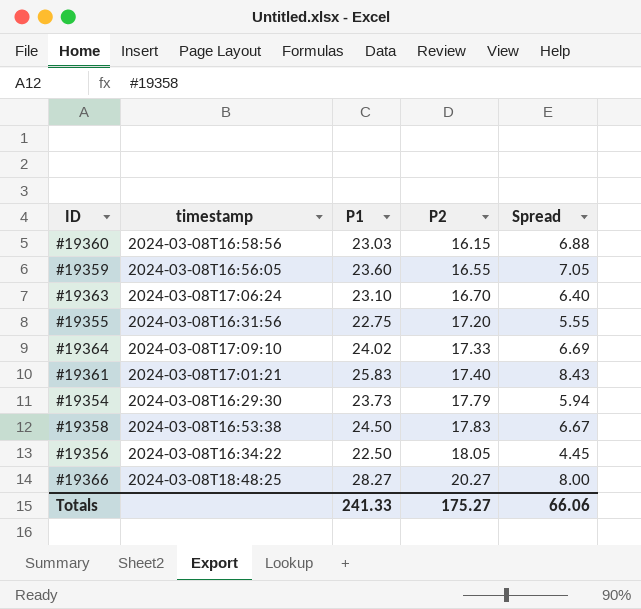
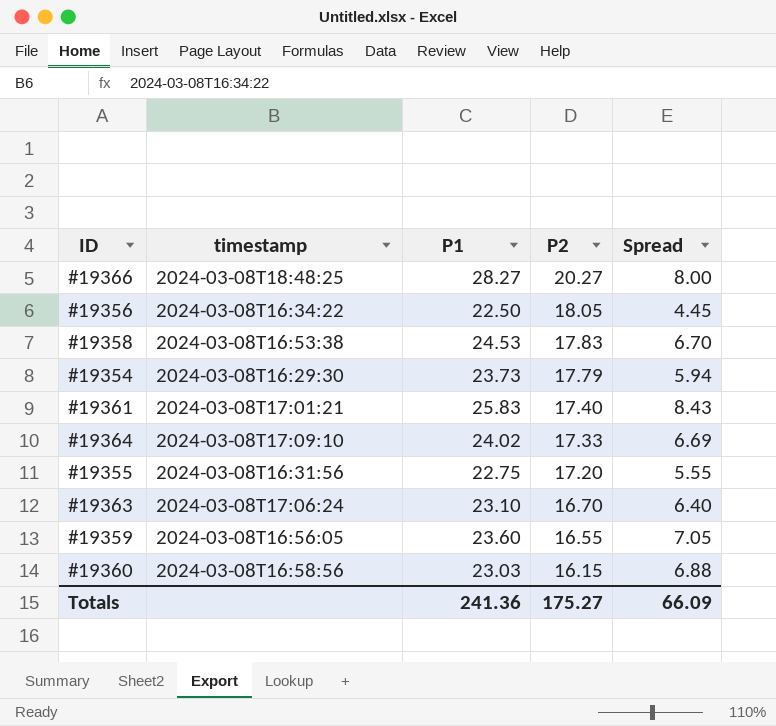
row order: P2 ascending -> P2 descending
#19358 | P1: 24.50 -> 24.53
#19358 | Spread: 6.67 -> 6.70
Totals | P1: 241.33 -> 241.36
Totals | Spread: 66.06 -> 66.09

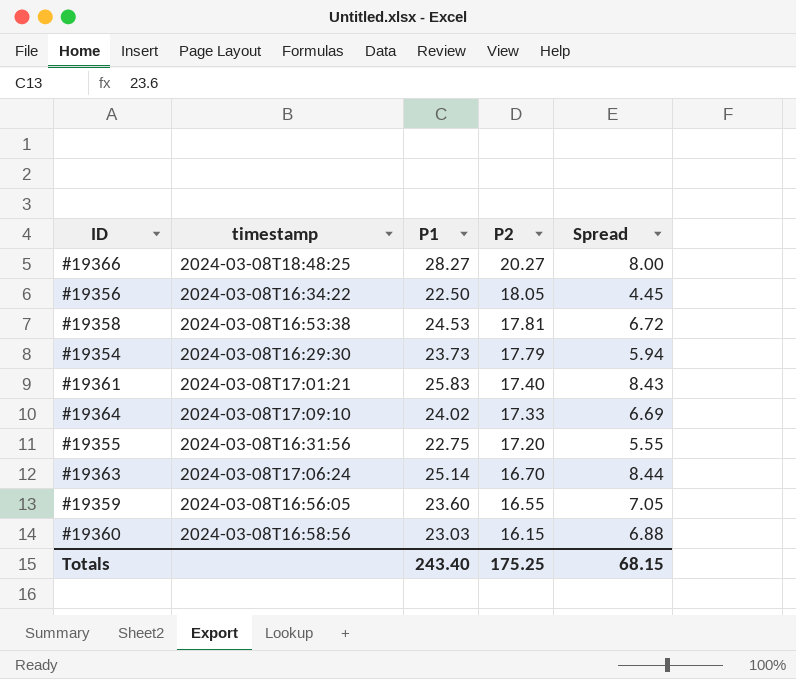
#19358 | P2: 17.83 -> 17.81
#19358 | Spread: 6.70 -> 6.72
#19363 | P1: 23.10 -> 25.14
#19363 | Spread: 6.40 -> 8.44
Totals | P1: 241.36 -> 243.40
Totals | P2: 175.27 -> 175.25
Totals | Spread: 66.09 -> 68.15

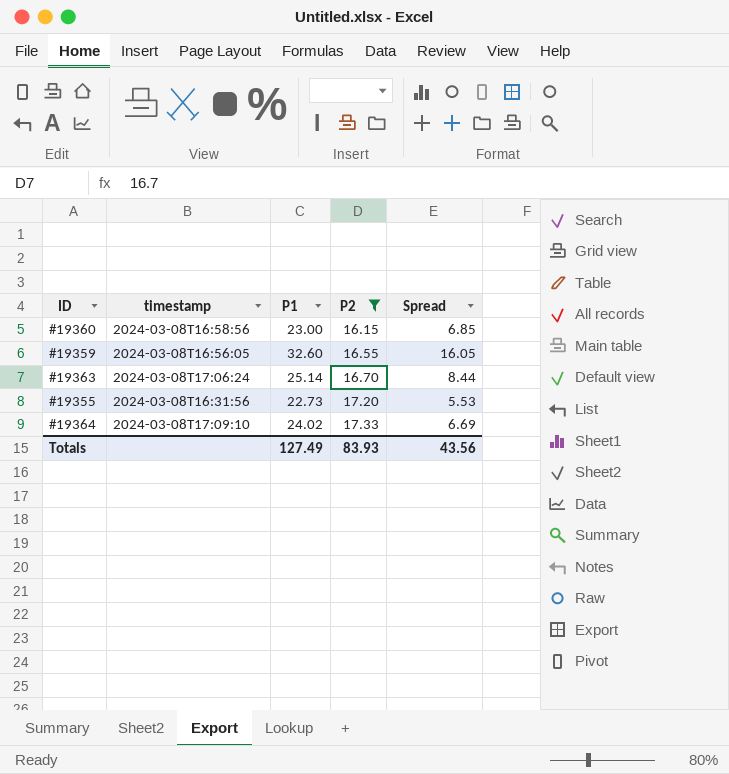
filter: none -> P2 <= 17.33
row order: P2 descending -> P2 ascending
#19360 | P1: 23.03 -> 23.00
#19360 | Spread: 6.88 -> 6.85
#19359 | P1: 23.60 -> 32.60
#19359 | Spread: 7.05 -> 16.05
#19355 | P1: 22.75 -> 22.73
#19355 | Spread: 5.55 -> 5.53
Totals | P1: 243.40 -> 127.49
Totals | P2: 175.25 -> 83.93
Totals | Spread: 68.15 -> 43.56

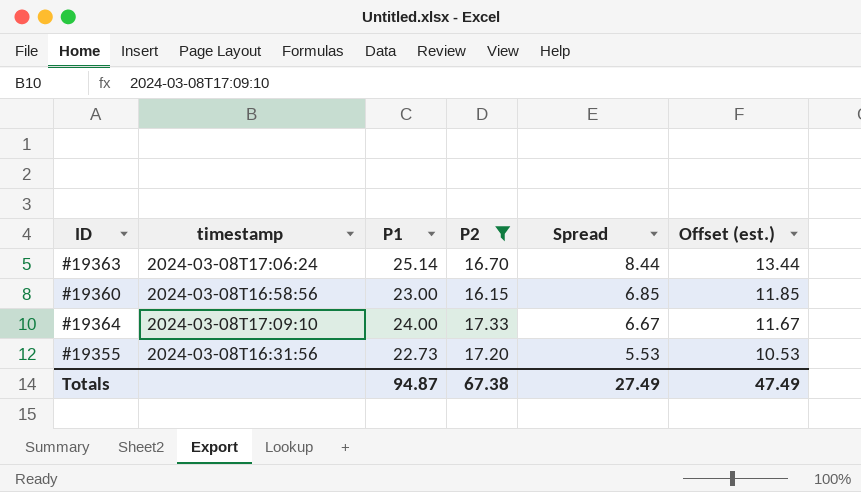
row order: P2 ascending -> Spread descending
column Offset (est.) | formula: none -> [Spread] + 5
row #19359: 2024-03-08T16:56:05 | 32.60 | 16.55 | 16.05 -> none
#19364 | P1: 24.02 -> 24.00
#19364 | Spread: 6.69 -> 6.67
Totals | P1: 127.49 -> 94.87
Totals | P2: 83.93 -> 67.38
Totals | Spread: 43.56 -> 27.49

